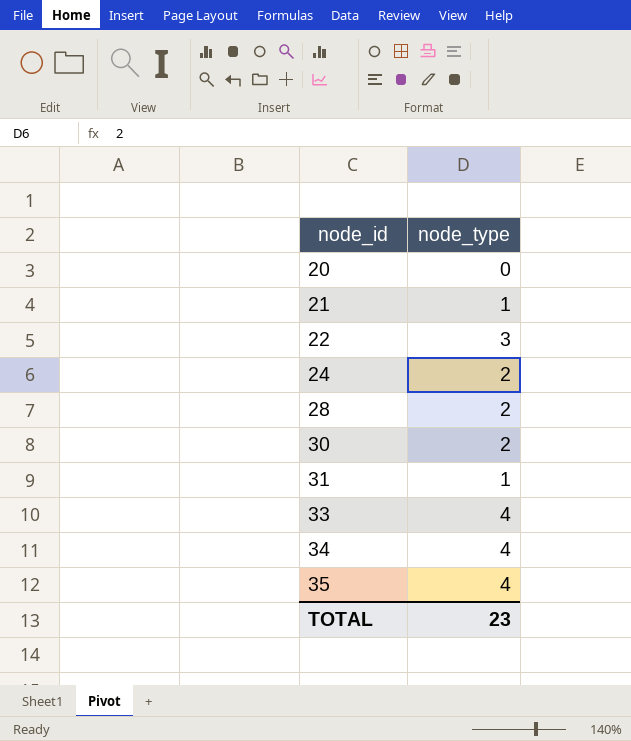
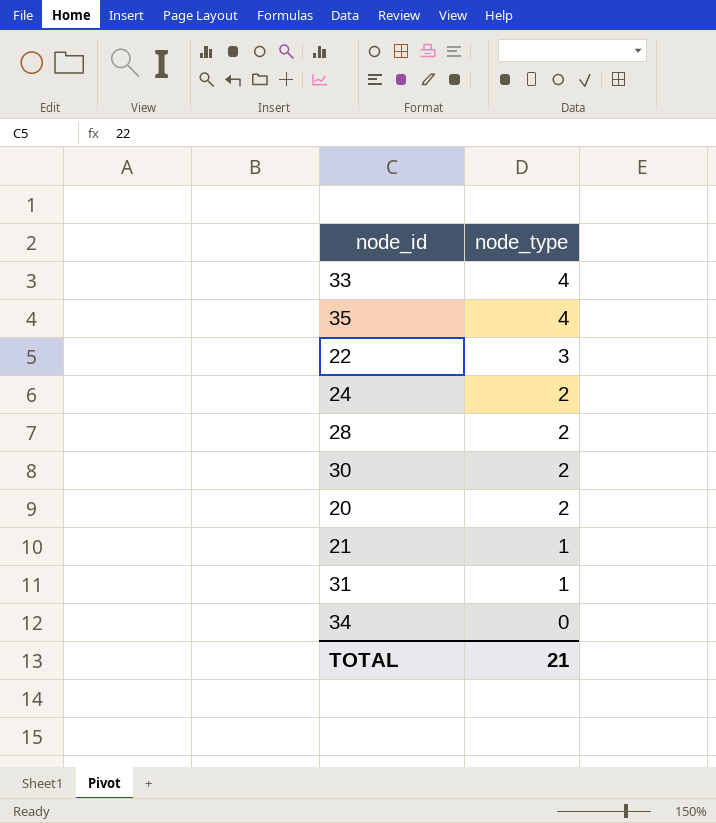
row order: node_id ascending -> node_type descending
20 | node_type: 0 -> 2
34 | node_type: 4 -> 0
TOTAL | node_type: 23 -> 21

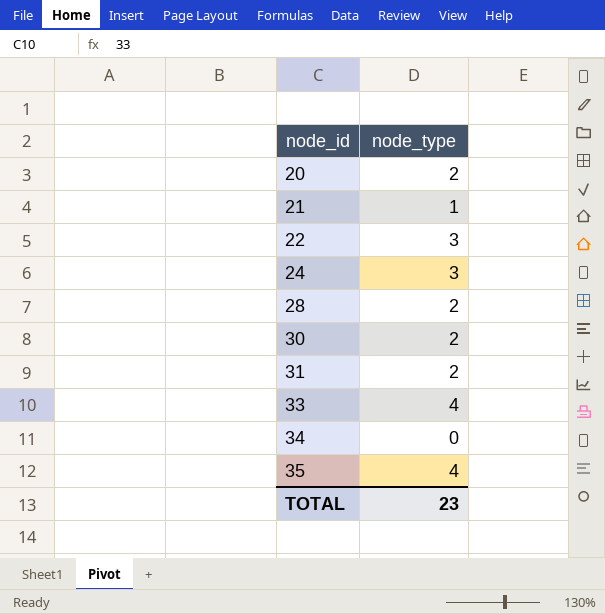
row order: node_type descending -> node_id ascending
24 | node_type: 2 -> 3
31 | node_type: 1 -> 2
TOTAL | node_type: 21 -> 23

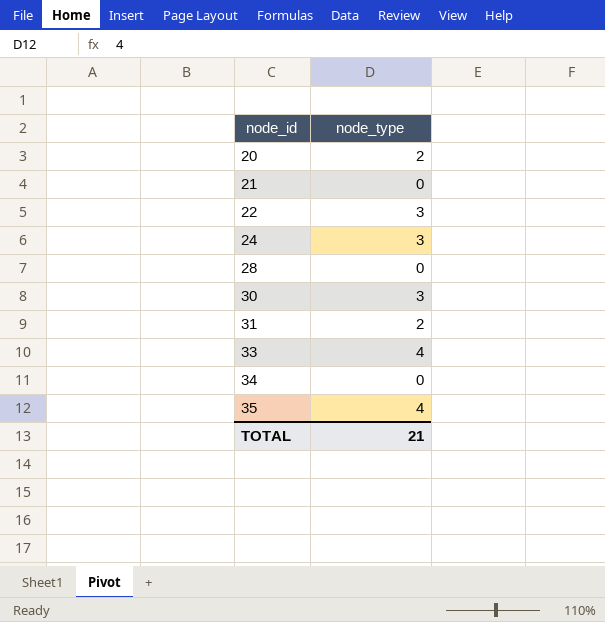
21 | node_type: 1 -> 0
28 | node_type: 2 -> 0
30 | node_type: 2 -> 3
TOTAL | node_type: 23 -> 21

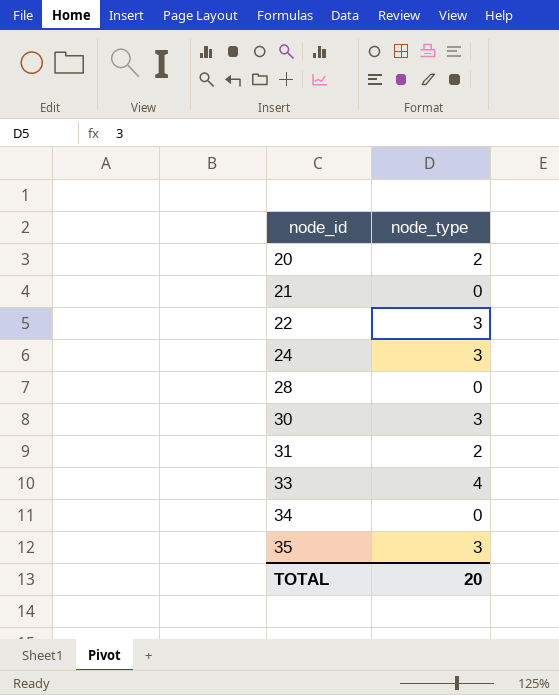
35 | node_type: 4 -> 3
TOTAL | node_type: 21 -> 20

